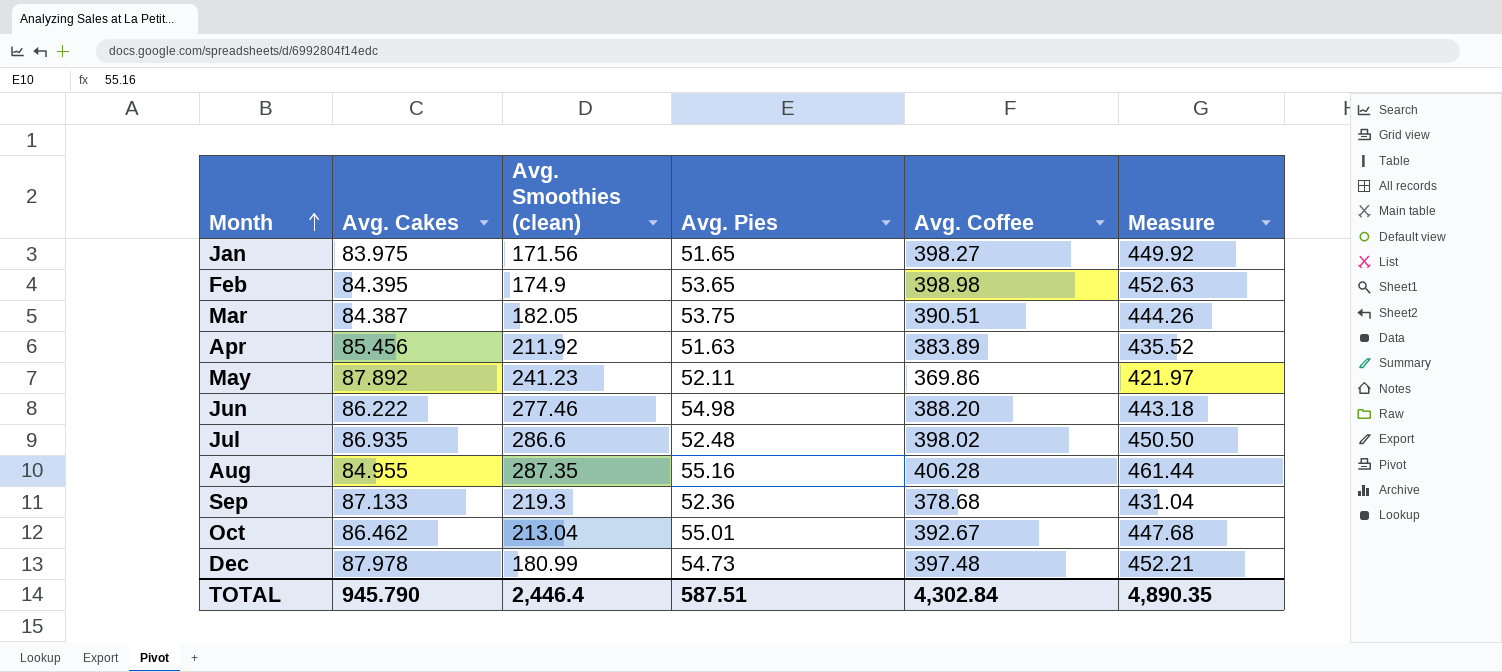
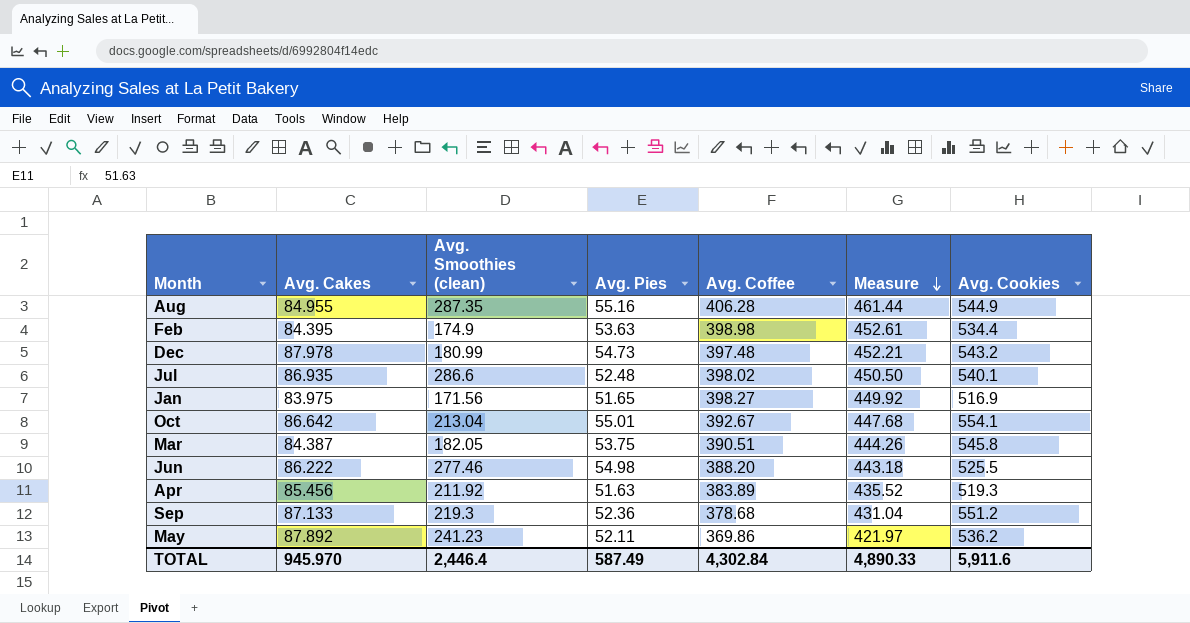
row order: Month ascending -> Measure descending
column Avg. Cookies | position: none -> 7
Feb | Avg. Pies: 53.65 -> 53.63
Feb | Measure: 452.63 -> 452.61
Oct | Avg. Cakes: 86.462 -> 86.642
TOTAL | Avg. Cakes: 945.790 -> 945.970
TOTAL | Avg. Pies: 587.51 -> 587.49
TOTAL | Measure: 4,890.35 -> 4,890.33

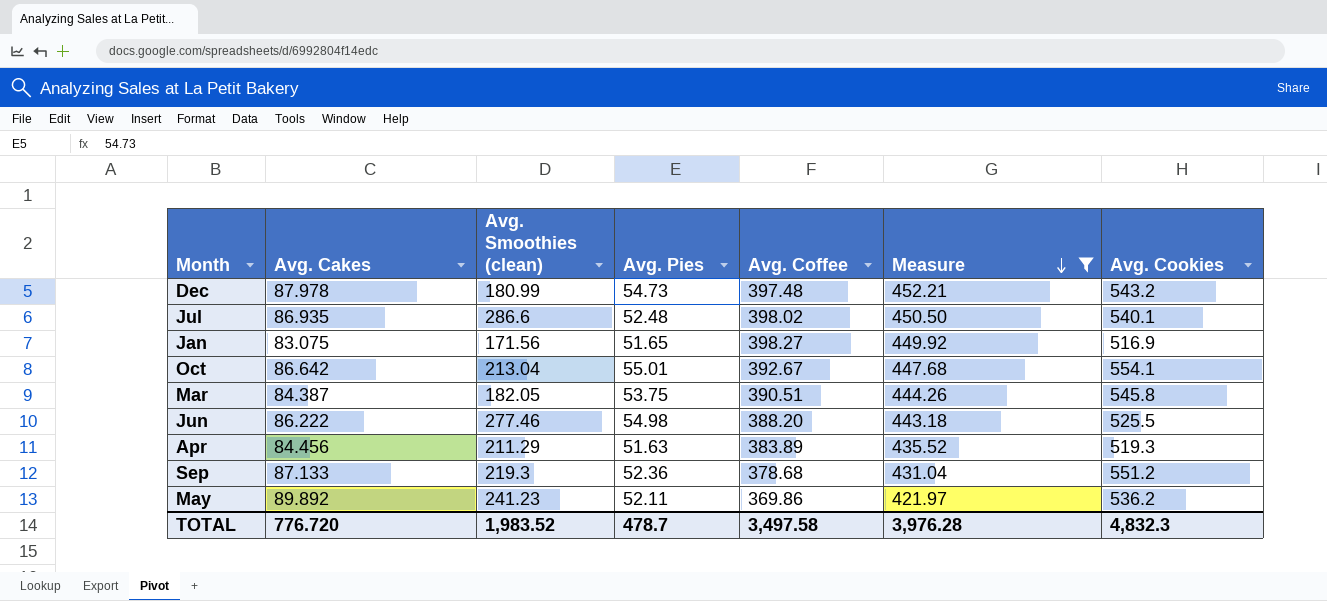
filter: none -> Measure <= 452.21
Jan | Avg. Cakes: 83.975 -> 83.075
Apr | Avg. Cakes: 85.456 -> 84.456
Apr | Avg. Smoothies (clean): 211.92 -> 211.29
May | Avg. Cakes: 87.892 -> 89.892
TOTAL | Avg. Cakes: 945.970 -> 776.720
TOTAL | Avg. Smoothies (clean): 2,446.4 -> 1,983.52
TOTAL | Avg. Pies: 587.49 -> 478.7
TOTAL | Avg. Coffee: 4,302.84 -> 3,497.58
TOTAL | Measure: 4,890.33 -> 3,976.28
TOTAL | Avg. Cookies: 5,911.6 -> 4,832.3

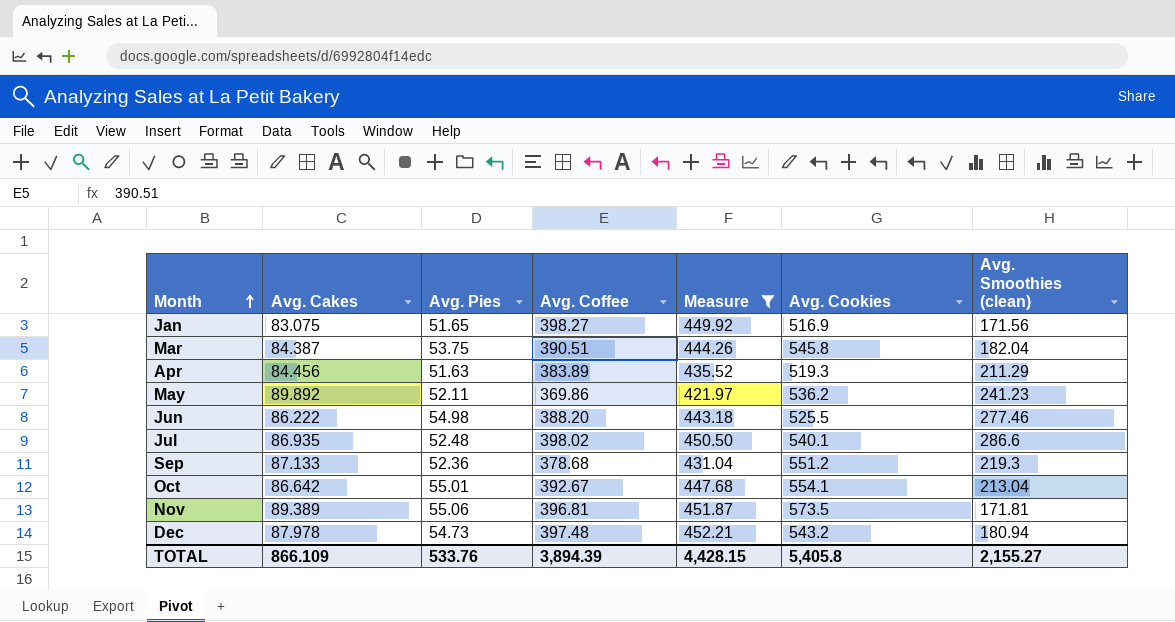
row order: Measure descending -> Month ascending
column Avg. Smoothies (clean) | position: 3 -> 7
Mar | Avg. Smoothies (clean): 182.05 -> 182.04
row Nov: none -> 89.389 | 55.06 | 396.81 | 451.87 | 573.5 | 171.81
Dec | Avg. Smoothies (clean): 180.99 -> 180.94
TOTAL | Avg. Cakes: 776.720 -> 866.109
TOTAL | Avg. Pies: 478.7 -> 533.76
TOTAL | Avg. Coffee: 3,497.58 -> 3,894.39
TOTAL | Measure: 3,976.28 -> 4,428.15
TOTAL | Avg. Cookies: 4,832.3 -> 5,405.8
TOTAL | Avg. Smoothies (clean): 1,983.52 -> 2,155.27

